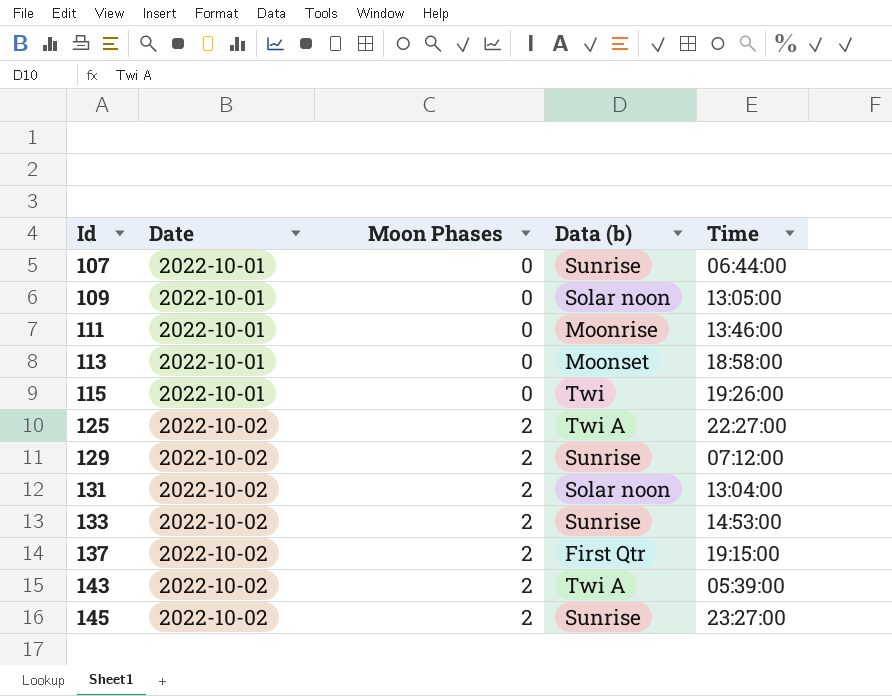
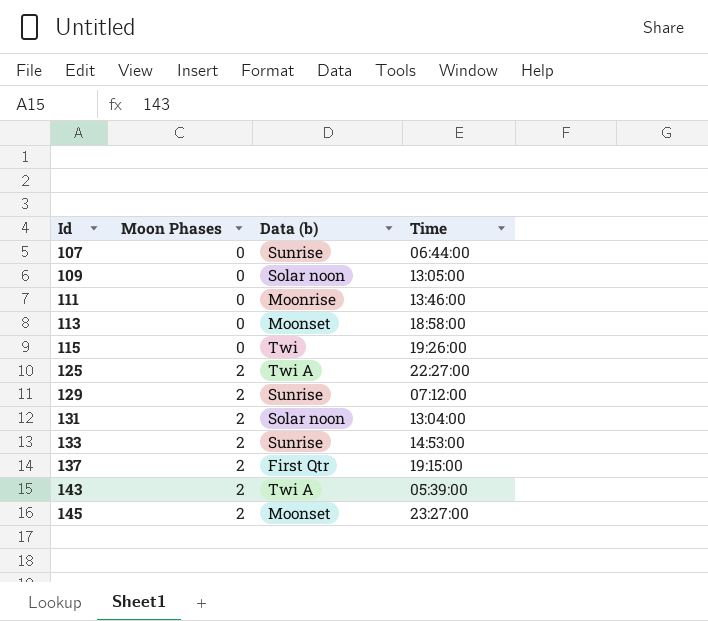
column Date | position: 2 -> none
145 | Data (b): Sunrise -> Moonset

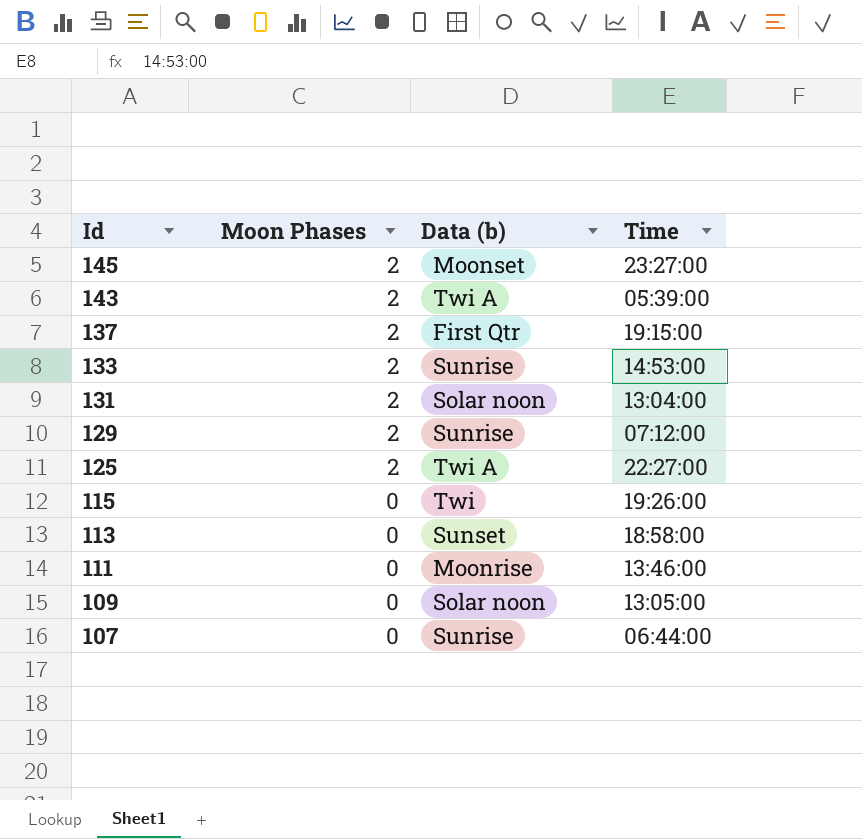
row order: Id ascending -> Id descending
113 | Data (b): Moonset -> Sunset

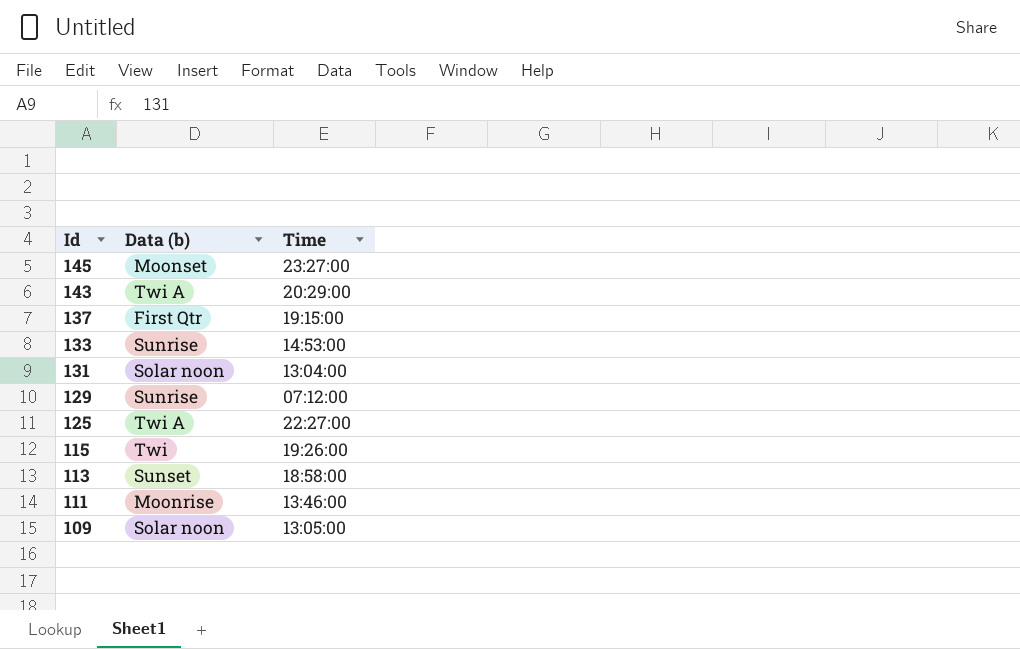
column Moon Phases | position: 2 -> none
row 107: 0 | Sunrise | 06:44:00 -> none
143 | Time: 05:39:00 -> 20:29:00

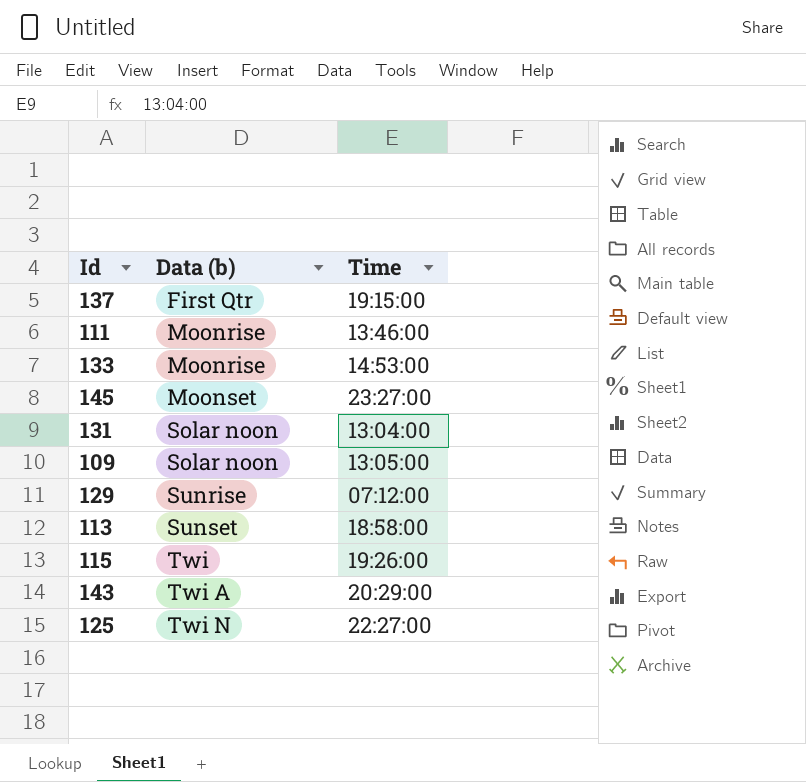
row order: Id descending -> Data (b) ascending
133 | Data (b): Sunrise -> Moonrise
125 | Data (b): Twi A -> Twi N

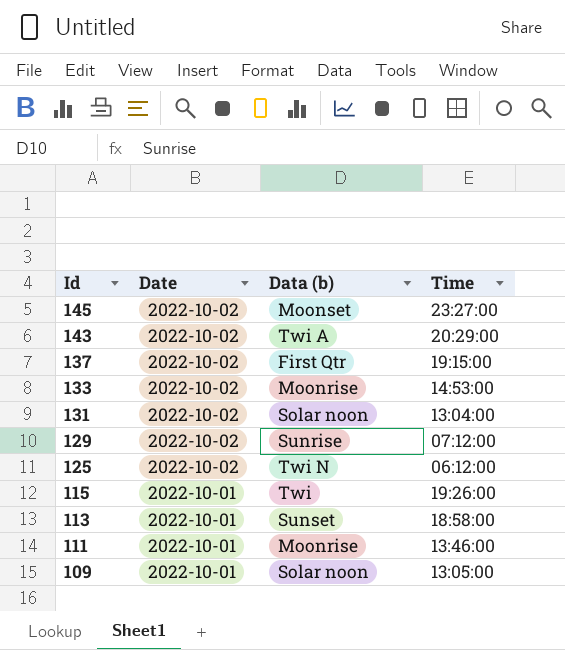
row order: Data (b) ascending -> Id descending
column Date | position: none -> 2
125 | Time: 22:27:00 -> 06:12:00

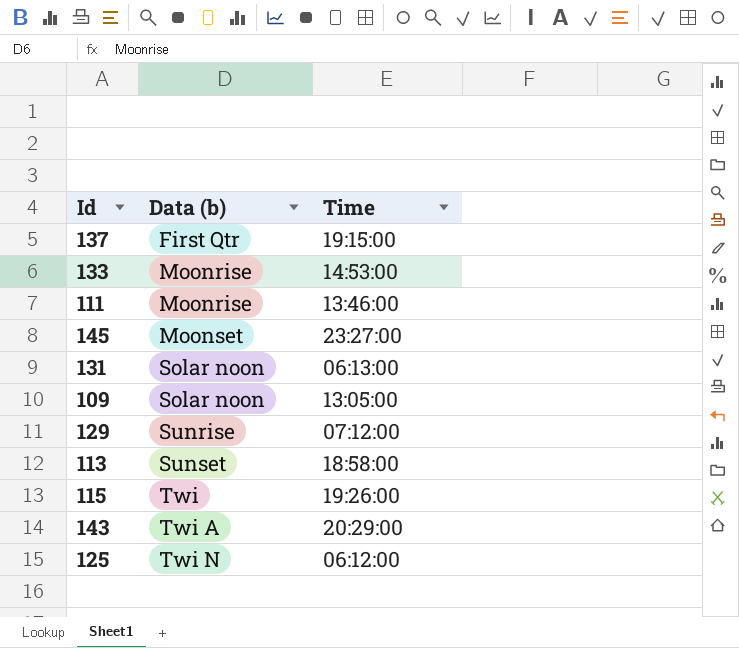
row order: Id descending -> Data (b) ascending
column Date | position: 2 -> none
131 | Time: 13:04:00 -> 06:13:00

